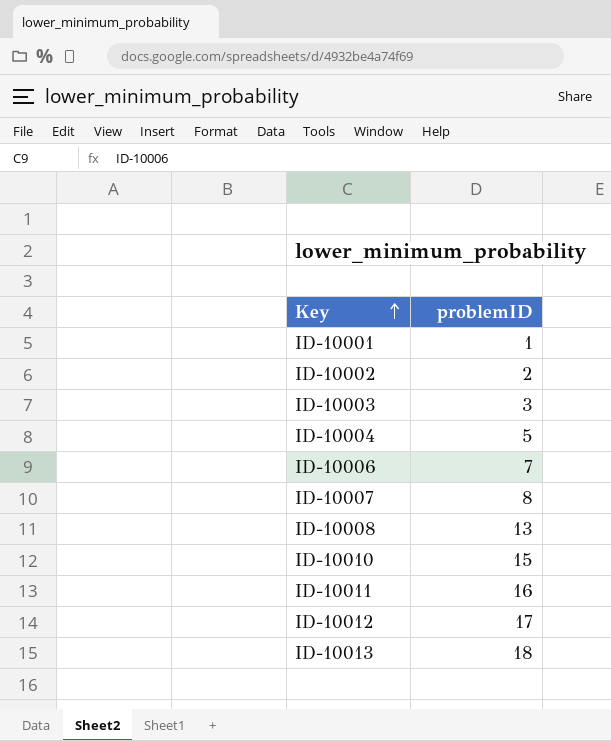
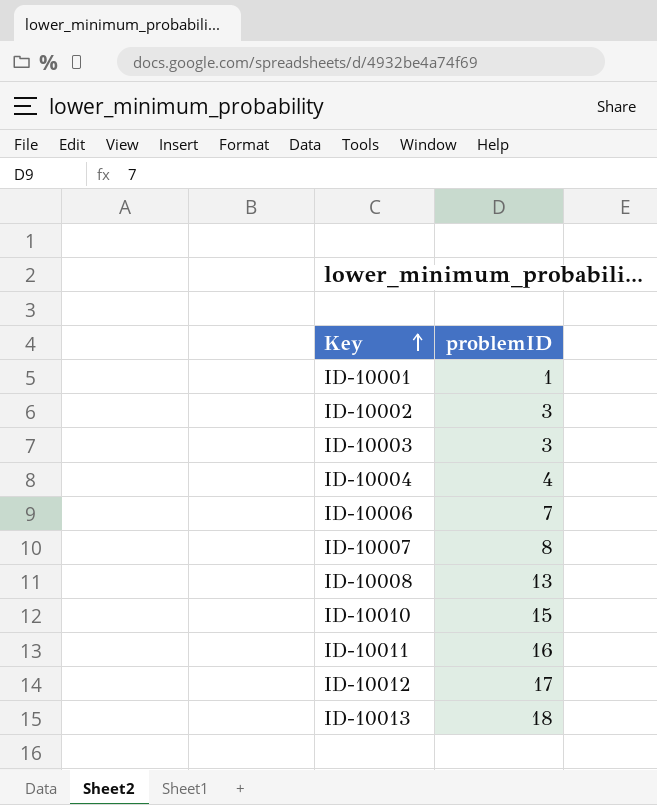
ID-10002 | problemID: 2 -> 3
ID-10004 | problemID: 5 -> 4

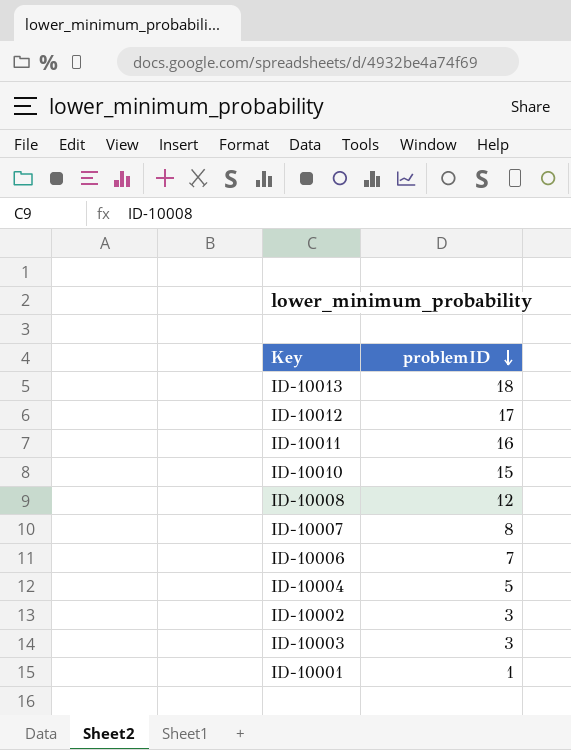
row order: Key ascending -> problemID descending
ID-10008 | problemID: 13 -> 12
ID-10004 | problemID: 4 -> 5

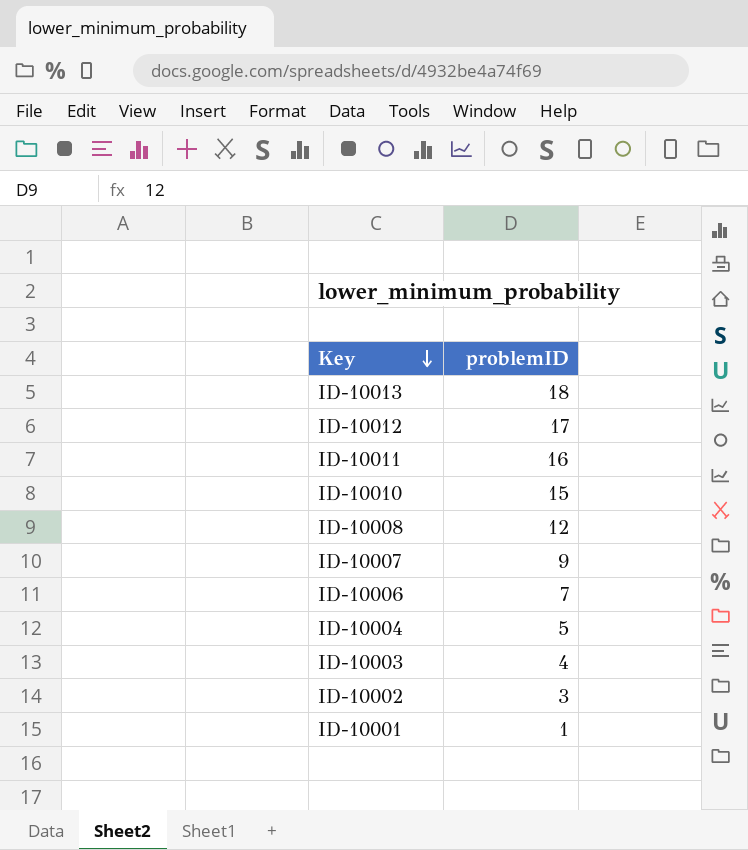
row order: problemID descending -> Key descending
ID-10007 | problemID: 8 -> 9
ID-10003 | problemID: 3 -> 4

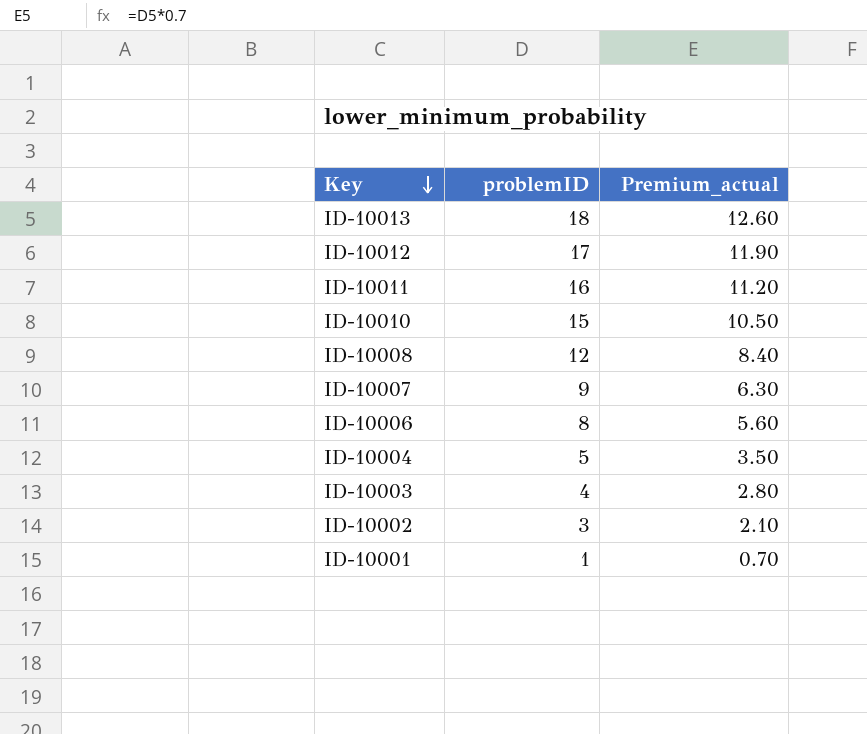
column Premium_actual | formula: none -> [problemID] * 0.7
ID-10006 | problemID: 7 -> 8

